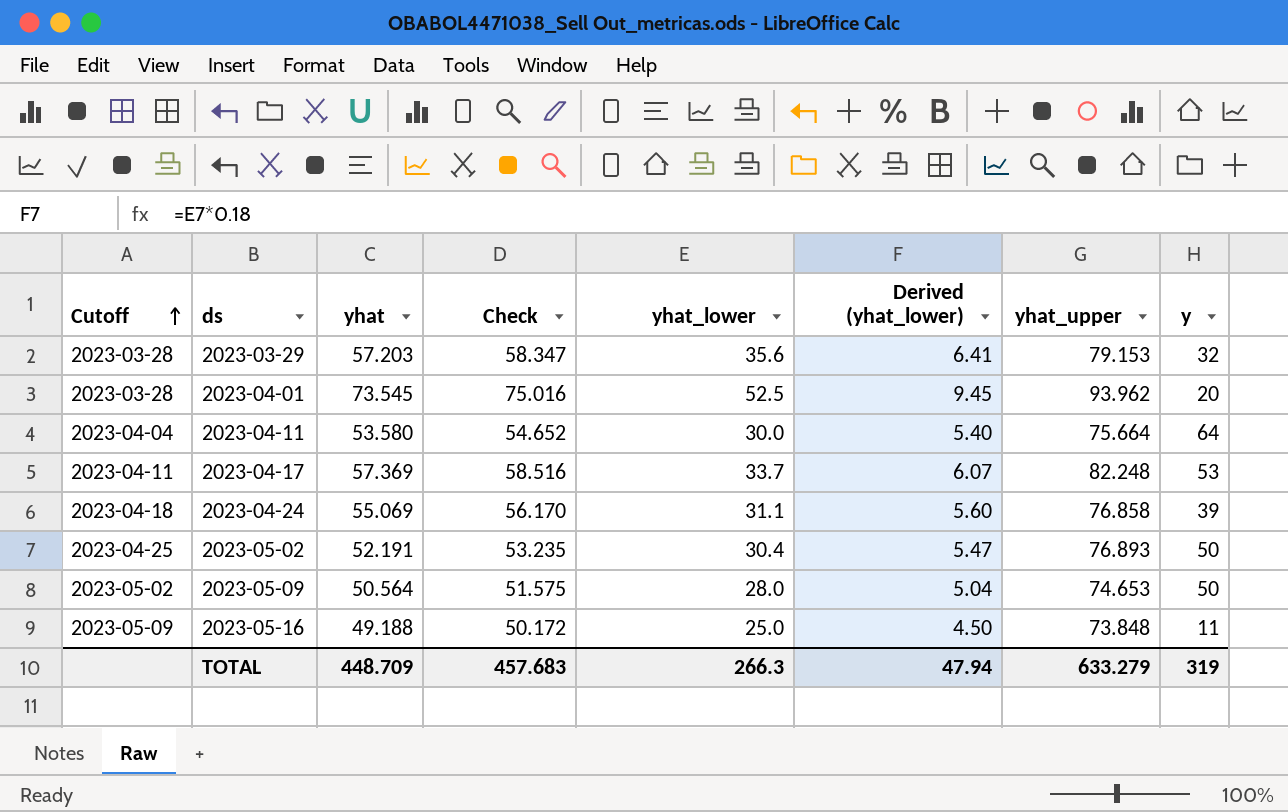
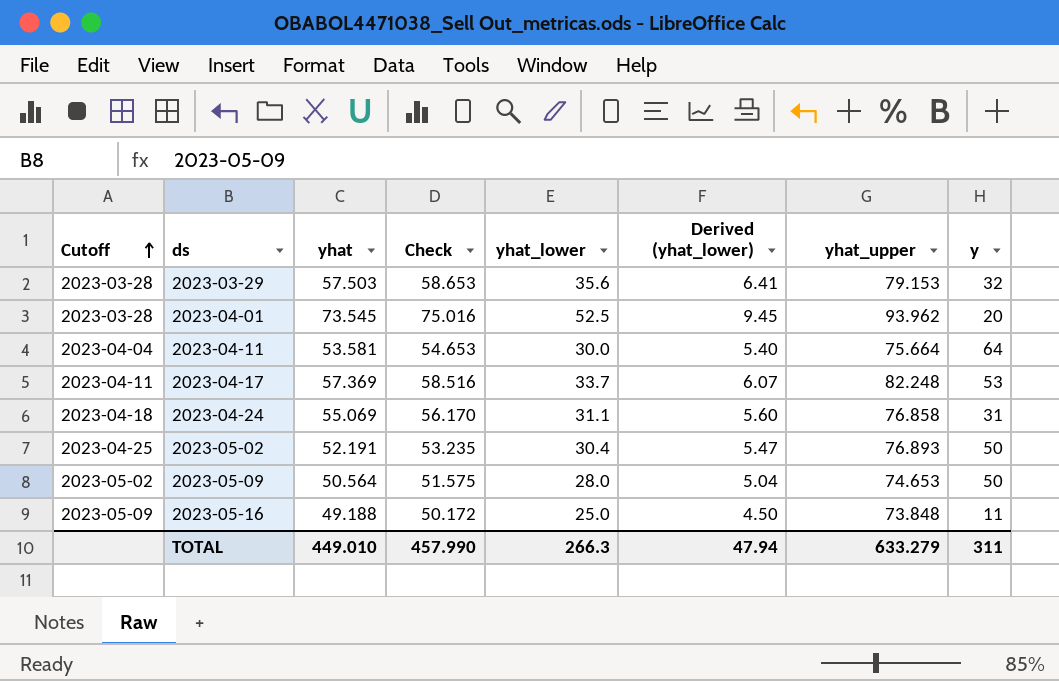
2023-03-29 | yhat: 57.203 -> 57.503
2023-03-29 | Check: 58.347 -> 58.653
2023-04-11 | yhat: 53.580 -> 53.581
2023-04-11 | Check: 54.652 -> 54.653
2023-04-24 | y: 39 -> 31
TOTAL | yhat: 448.709 -> 449.010
TOTAL | Check: 457.683 -> 457.990
TOTAL | y: 319 -> 311

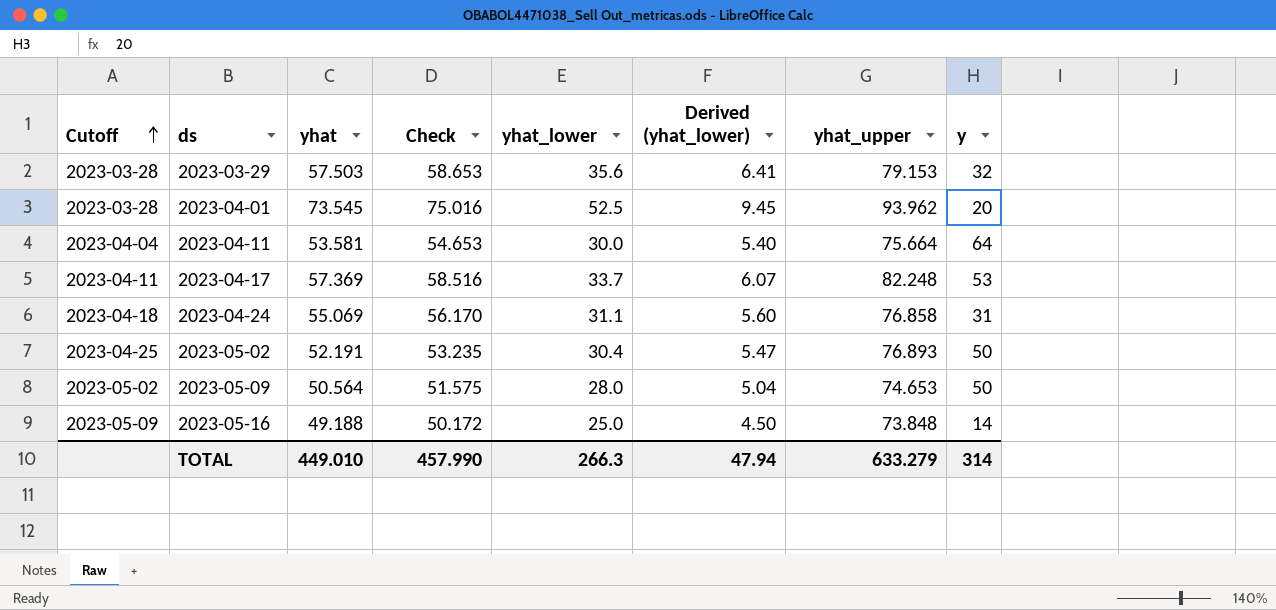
2023-05-16 | y: 11 -> 14
TOTAL | y: 311 -> 314

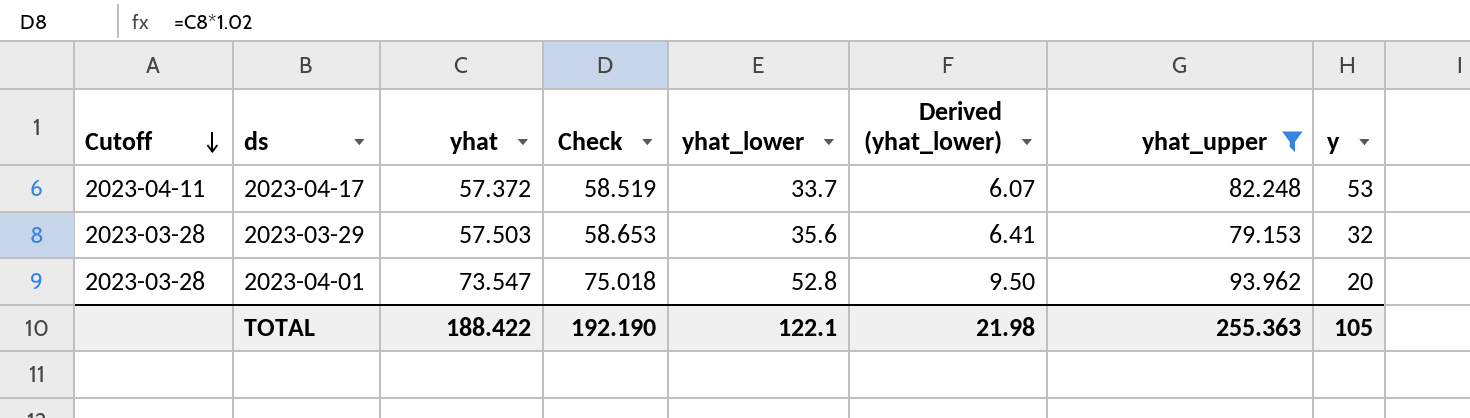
filter: none -> yhat_upper >= 79.153
row order: Cutoff ascending -> Cutoff descending
2023-04-17 | yhat: 57.369 -> 57.372
2023-04-17 | Check: 58.516 -> 58.519
2023-04-01 | yhat: 73.545 -> 73.547
2023-04-01 | Check: 75.016 -> 75.018
2023-04-01 | yhat_lower: 52.5 -> 52.8
2023-04-01 | Derived (yhat_lower): 9.45 -> 9.50
TOTAL | yhat: 449.010 -> 188.422
TOTAL | Check: 457.990 -> 192.190
TOTAL | yhat_lower: 266.3 -> 122.1
TOTAL | Derived (yhat_lower): 47.94 -> 21.98
TOTAL | yhat_upper: 633.279 -> 255.363
TOTAL | y: 314 -> 105

